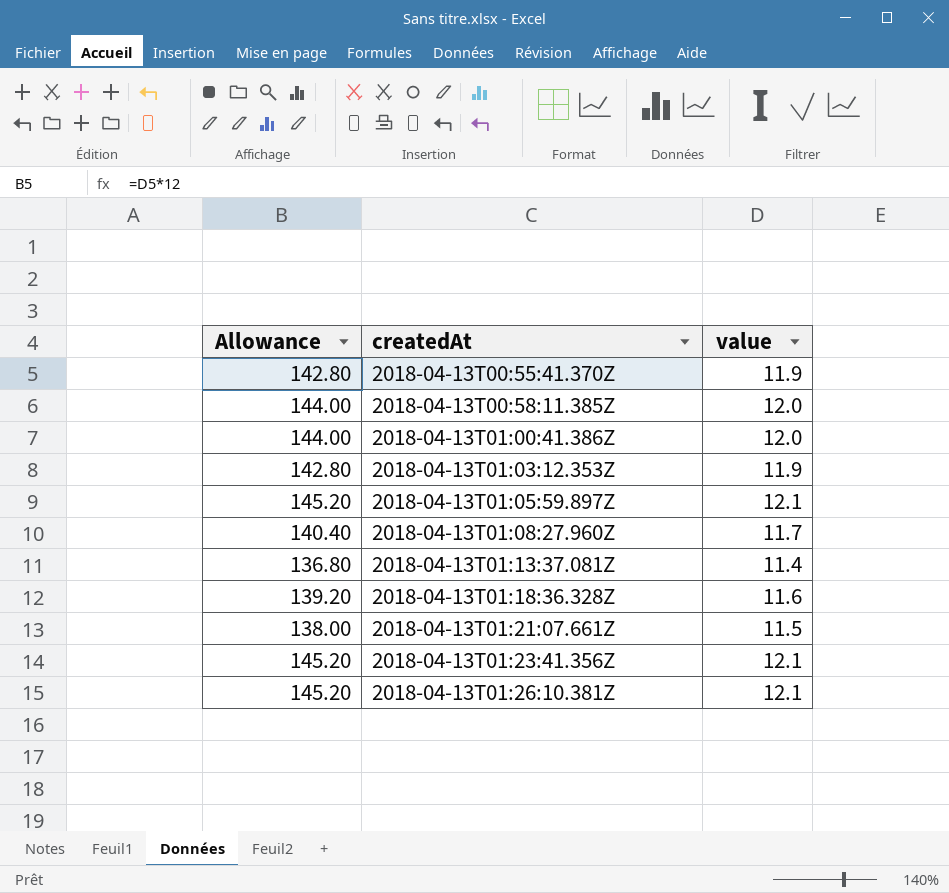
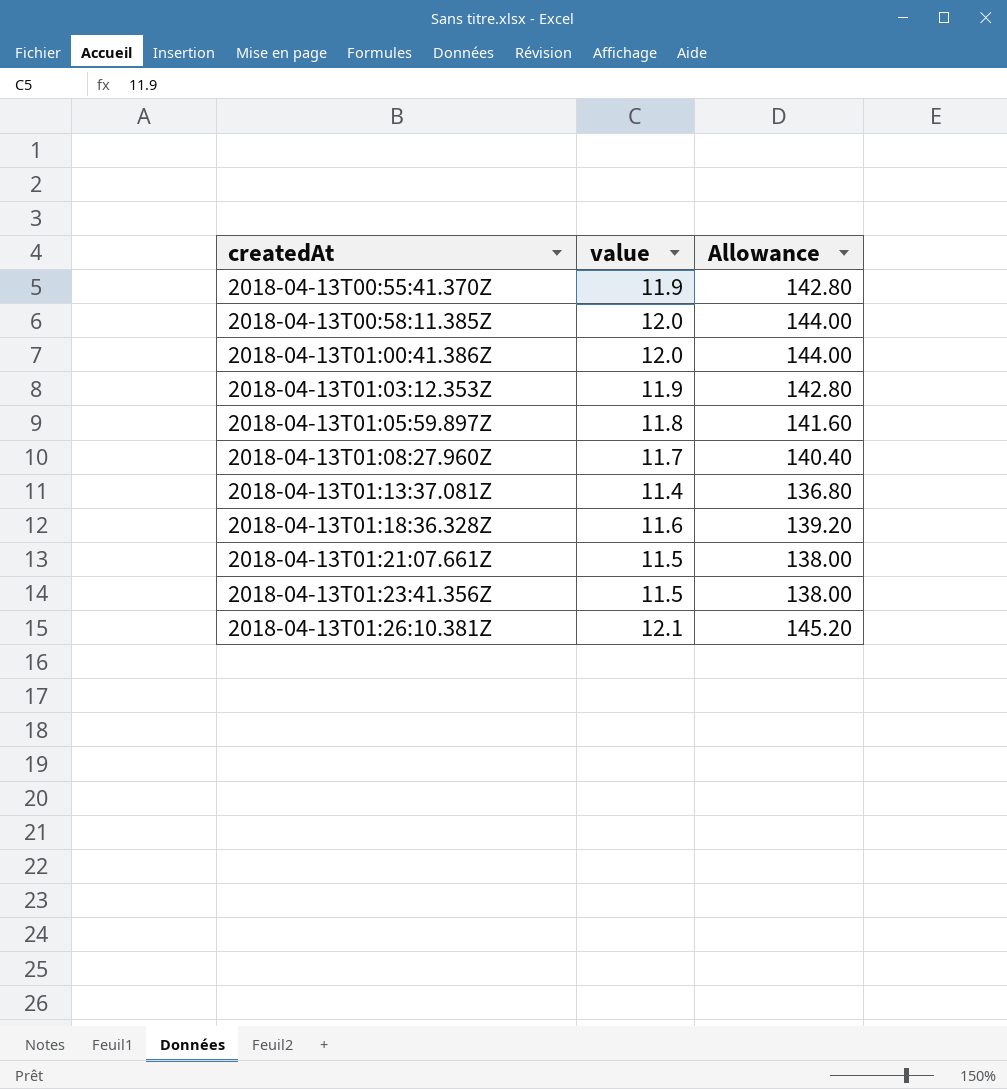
column Allowance | position: 1 -> 3
2018-04-13T01:05:59.897Z | value: 12.1 -> 11.8
2018-04-13T01:05:59.897Z | Allowance: 145.20 -> 141.60
2018-04-13T01:23:41.356Z | value: 12.1 -> 11.5
2018-04-13T01:23:41.356Z | Allowance: 145.20 -> 138.00

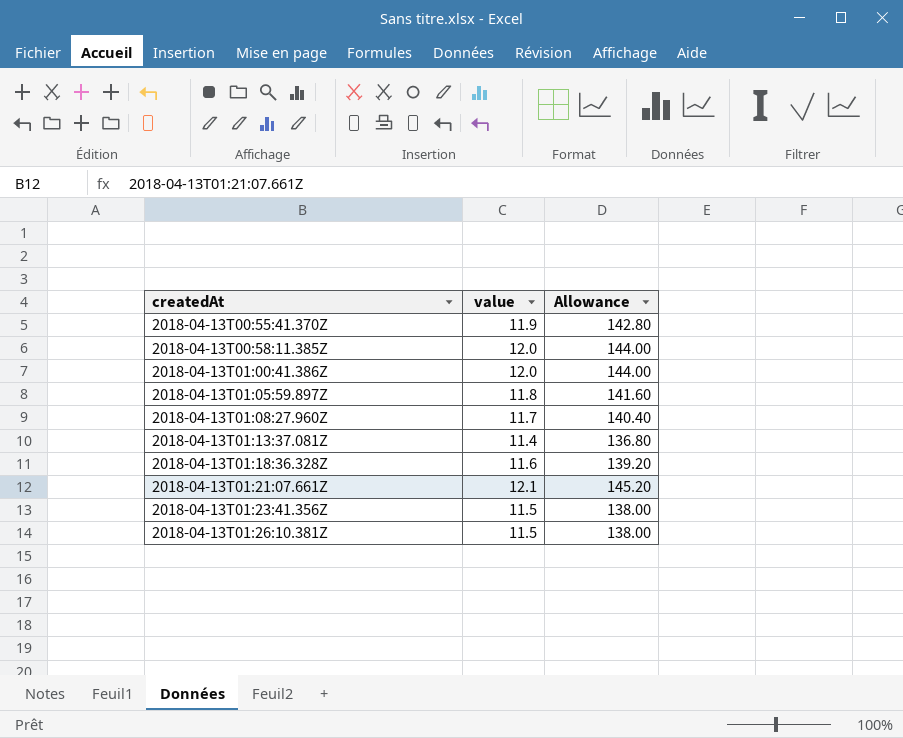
row 2018-04-13T01:03:12.353Z: 11.9 | 142.80 -> none
2018-04-13T01:21:07.661Z | value: 11.5 -> 12.1
2018-04-13T01:21:07.661Z | Allowance: 138.00 -> 145.20
2018-04-13T01:26:10.381Z | value: 12.1 -> 11.5
2018-04-13T01:26:10.381Z | Allowance: 145.20 -> 138.00

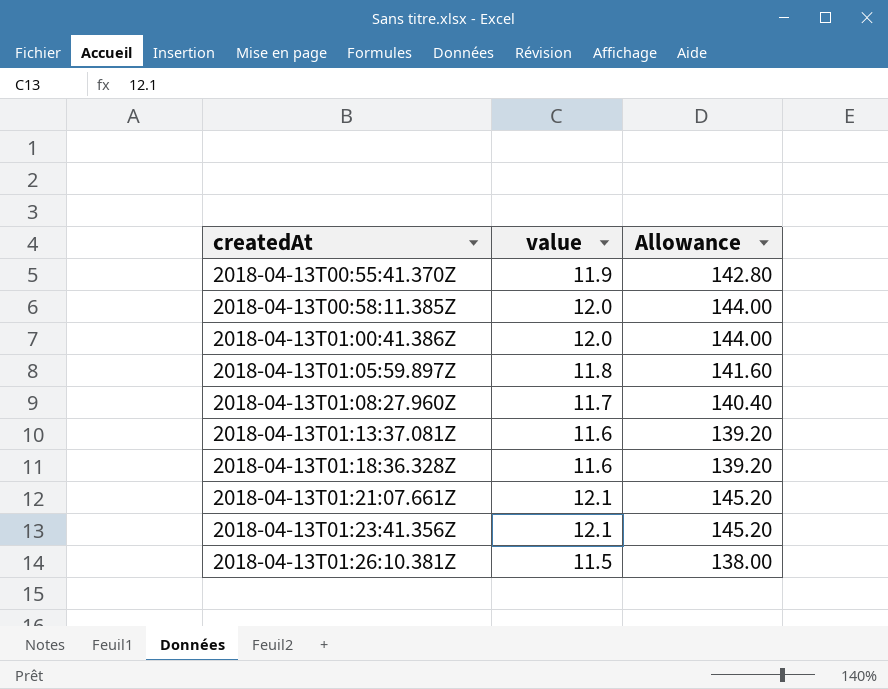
2018-04-13T01:13:37.081Z | value: 11.4 -> 11.6
2018-04-13T01:13:37.081Z | Allowance: 136.80 -> 139.20
2018-04-13T01:23:41.356Z | value: 11.5 -> 12.1
2018-04-13T01:23:41.356Z | Allowance: 138.00 -> 145.20

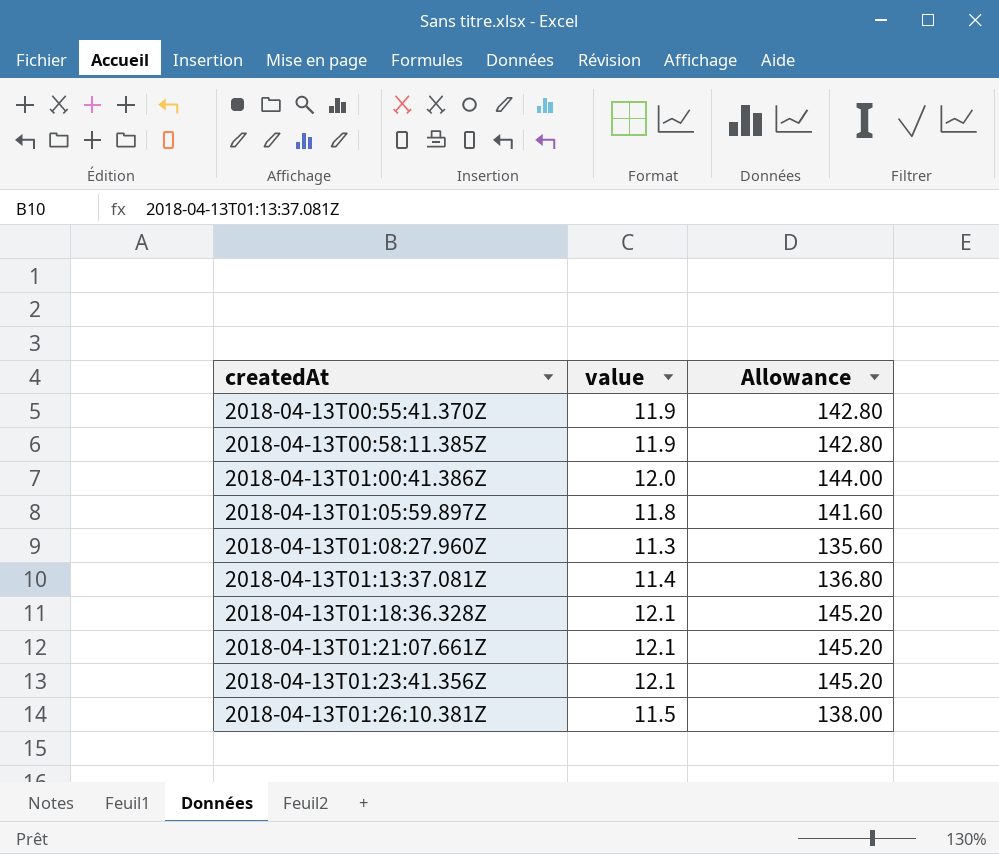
2018-04-13T00:58:11.385Z | value: 12.0 -> 11.9
2018-04-13T00:58:11.385Z | Allowance: 144.00 -> 142.80
2018-04-13T01:08:27.960Z | value: 11.7 -> 11.3
2018-04-13T01:08:27.960Z | Allowance: 140.40 -> 135.60
2018-04-13T01:13:37.081Z | value: 11.6 -> 11.4
2018-04-13T01:13:37.081Z | Allowance: 139.20 -> 136.80
2018-04-13T01:18:36.328Z | value: 11.6 -> 12.1
2018-04-13T01:18:36.328Z | Allowance: 139.20 -> 145.20

